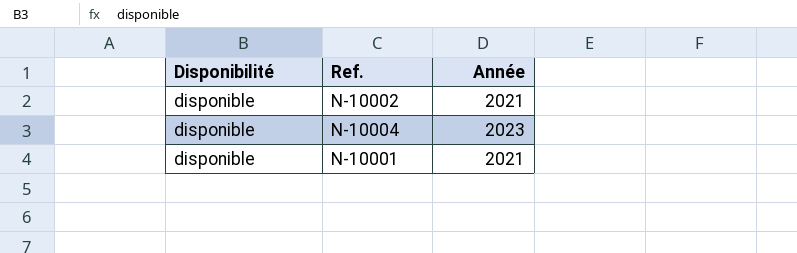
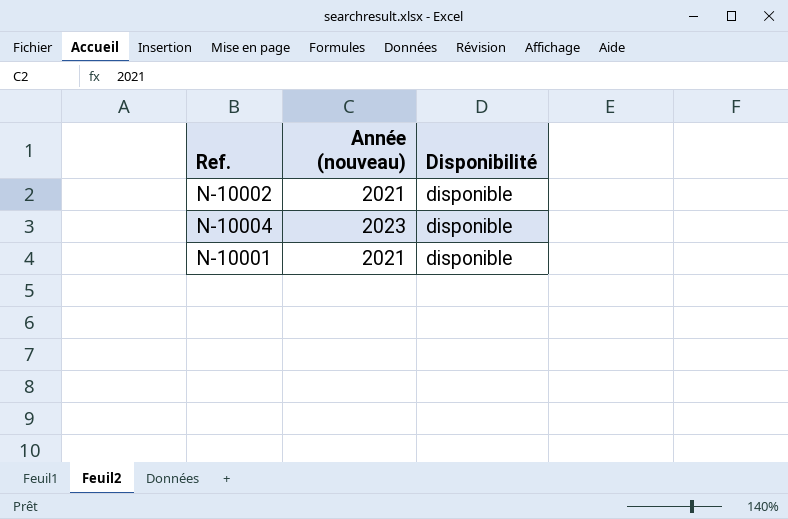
column name: Année -> Année (nouveau)
column Disponibilité | position: 1 -> 3

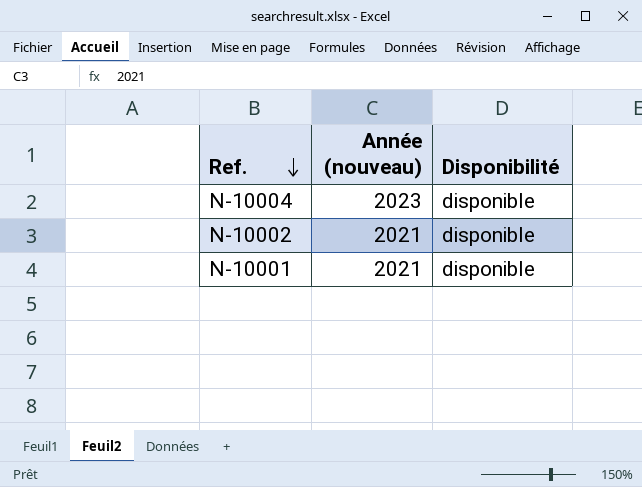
row order: none -> Ref. descending

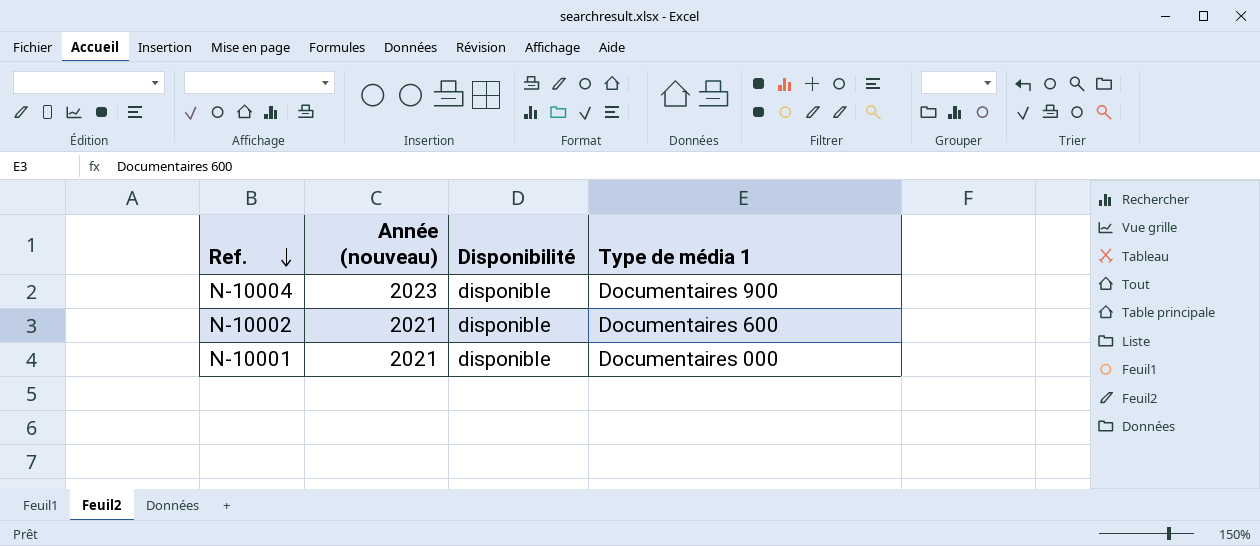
column Type de média 1 | position: none -> 4

